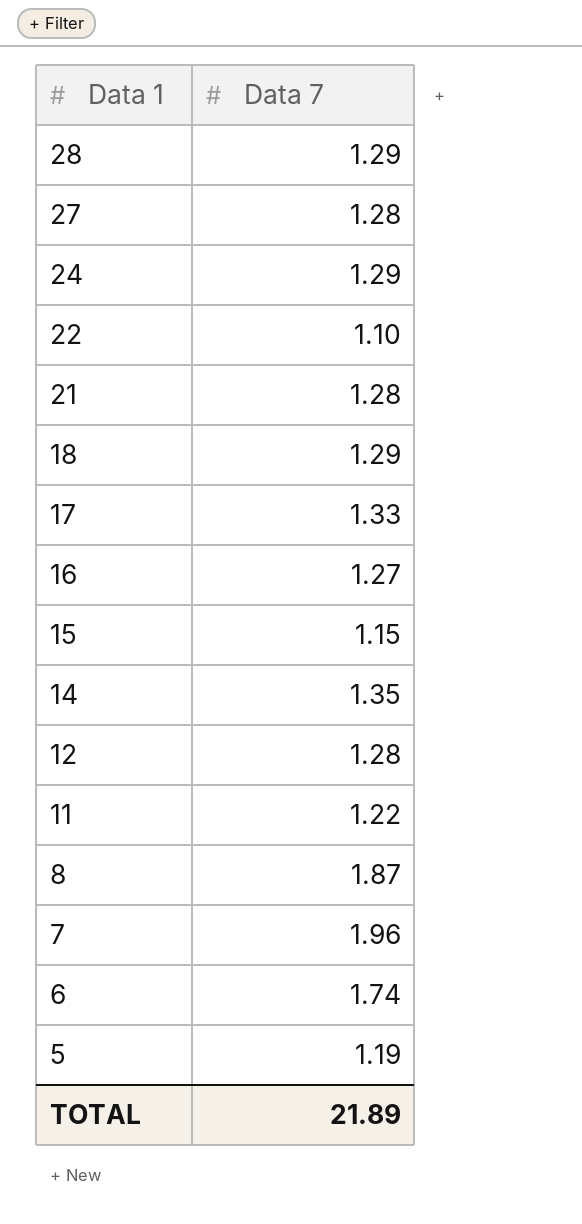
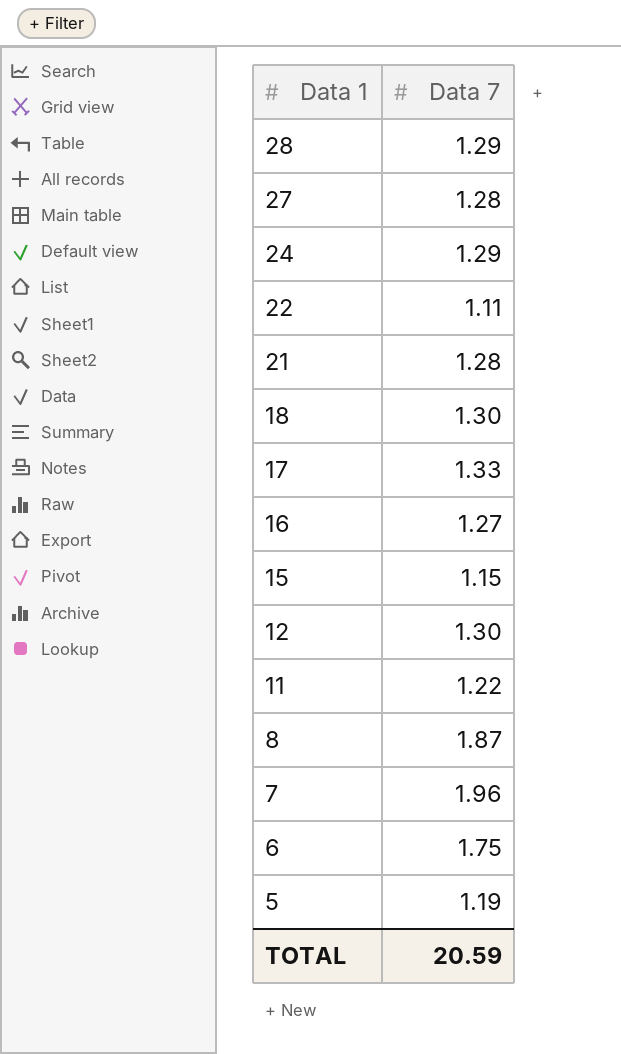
row 14: 1.35 -> none
22 | Data 7: 1.10 -> 1.11
18 | Data 7: 1.29 -> 1.30
12 | Data 7: 1.28 -> 1.30
6 | Data 7: 1.74 -> 1.75
TOTAL | Data 7: 21.89 -> 20.59

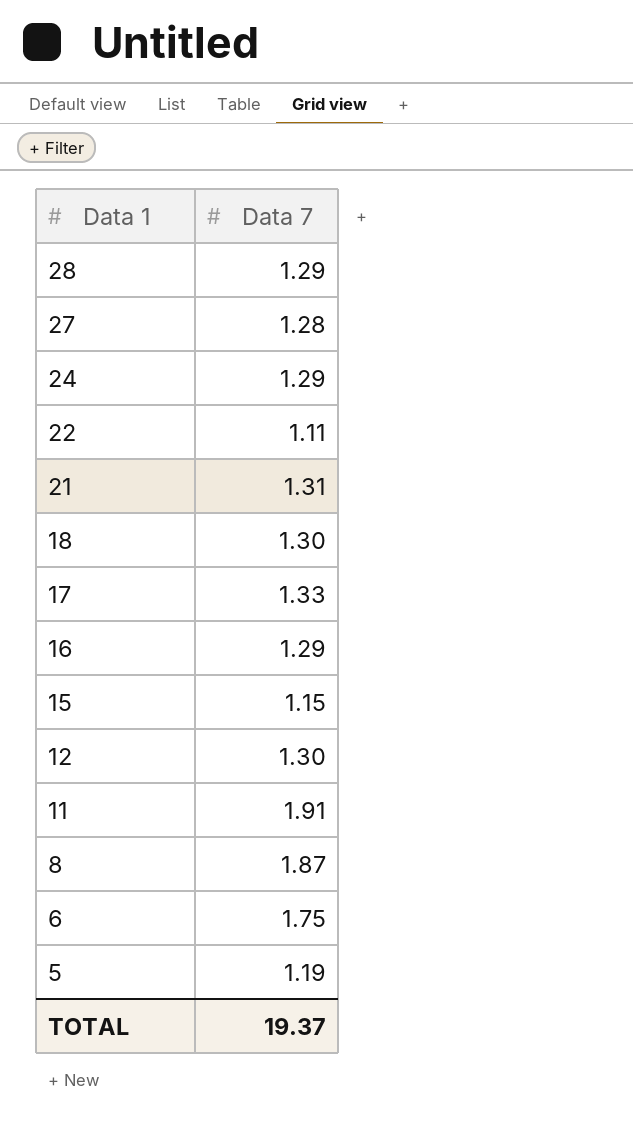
row 7: 1.96 -> none
21 | Data 7: 1.28 -> 1.31
16 | Data 7: 1.27 -> 1.29
11 | Data 7: 1.22 -> 1.91
TOTAL | Data 7: 20.59 -> 19.37

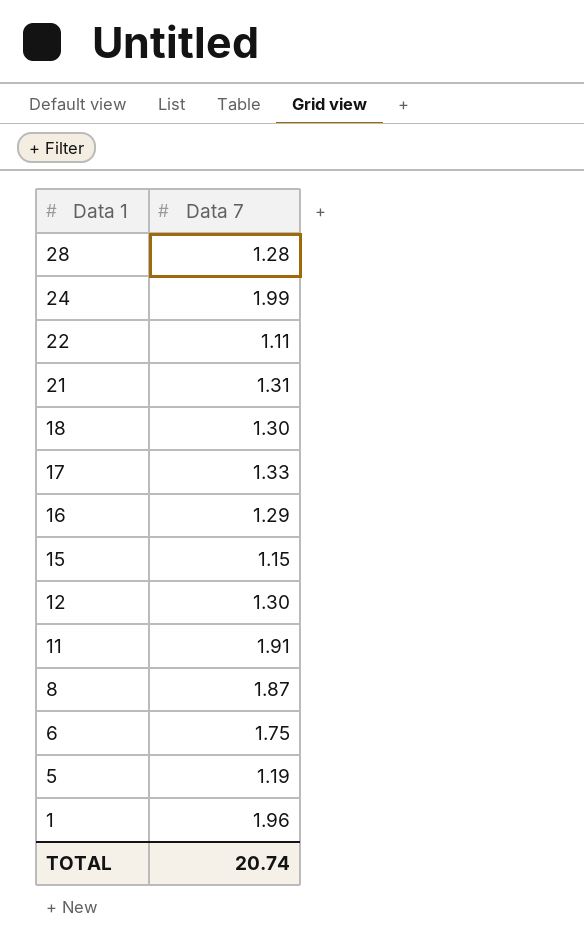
row 27: 1.28 -> none
28 | Data 7: 1.29 -> 1.28
24 | Data 7: 1.29 -> 1.99
row 1: none -> 1.96
TOTAL | Data 7: 19.37 -> 20.74

